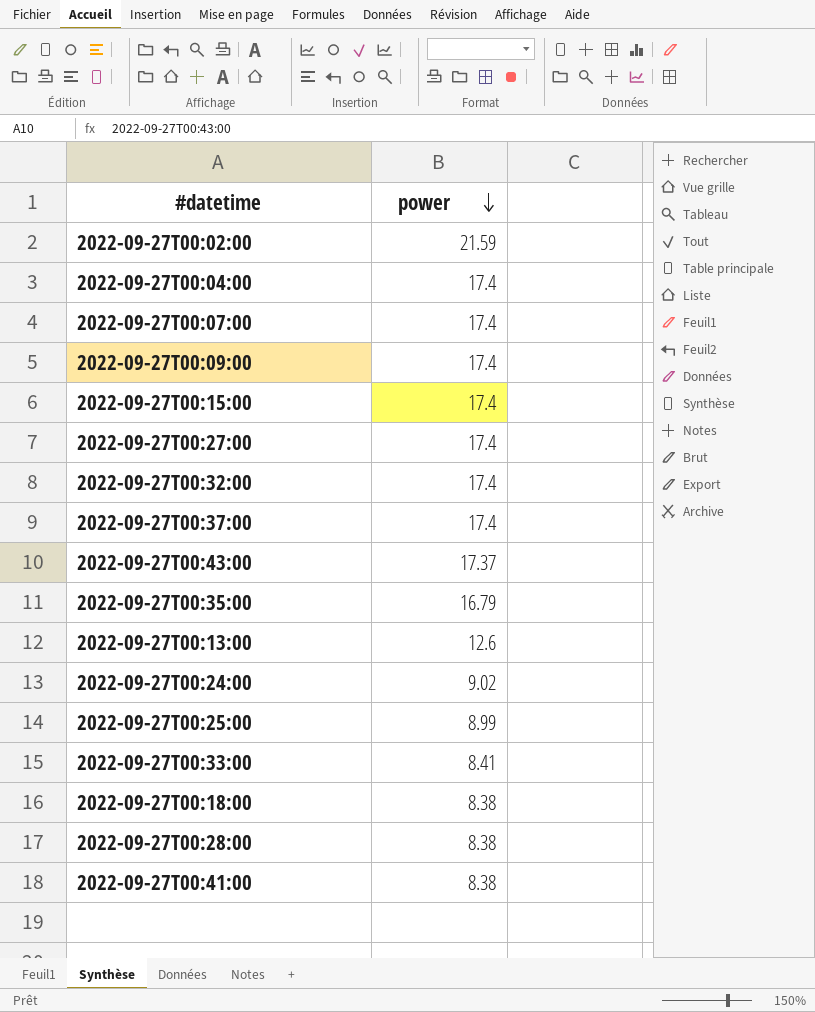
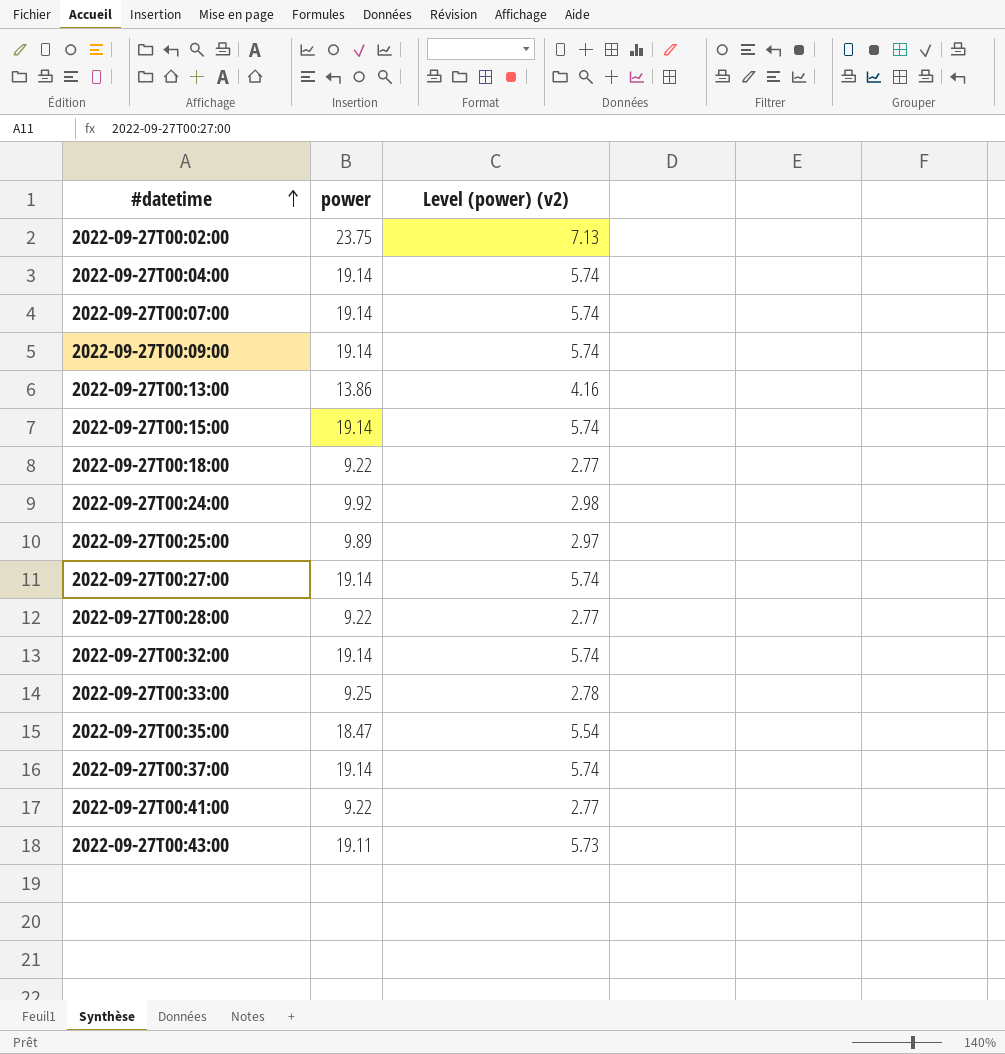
row order: power descending -> #datetime ascending
column Level (power) (v2) | formula: none -> [power] * 0.3
2022-09-27T00:02:00 | power: 21.59 -> 23.75
2022-09-27T00:04:00 | power: 17.4 -> 19.14
2022-09-27T00:07:00 | power: 17.4 -> 19.14
2022-09-27T00:09:00 | power: 17.4 -> 19.14
2022-09-27T00:13:00 | power: 12.6 -> 13.86
2022-09-27T00:15:00 | power: 17.4 -> 19.14
2022-09-27T00:18:00 | power: 8.38 -> 9.22
2022-09-27T00:24:00 | power: 9.02 -> 9.92
2022-09-27T00:25:00 | power: 8.99 -> 9.89
2022-09-27T00:27:00 | power: 17.4 -> 19.14
2022-09-27T00:28:00 | power: 8.38 -> 9.22
2022-09-27T00:32:00 | power: 17.4 -> 19.14
2022-09-27T00:33:00 | power: 8.41 -> 9.25
2022-09-27T00:35:00 | power: 16.79 -> 18.47
2022-09-27T00:37:00 | power: 17.4 -> 19.14
2022-09-27T00:41:00 | power: 8.38 -> 9.22
2022-09-27T00:43:00 | power: 17.37 -> 19.11

